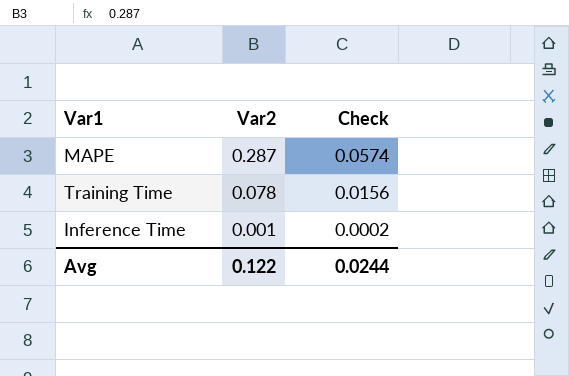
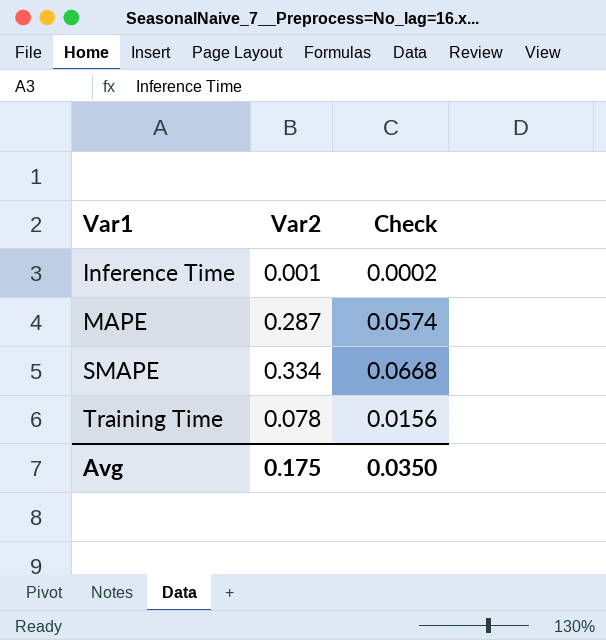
row order: Var2 descending -> Var1 ascending
row SMAPE: none -> 0.334 | 0.0668
Avg | Var2: 0.122 -> 0.175
Avg | Check: 0.0244 -> 0.0350

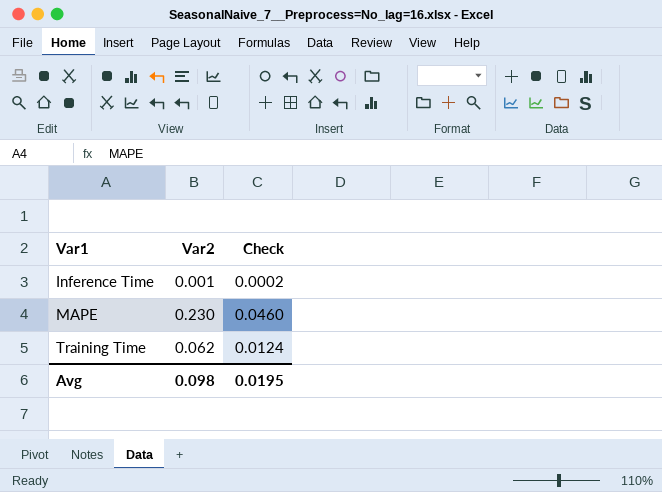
row SMAPE: 0.334 | 0.0668 -> none
MAPE | Var2: 0.287 -> 0.230
MAPE | Check: 0.0574 -> 0.0460
Training Time | Var2: 0.078 -> 0.062
Training Time | Check: 0.0156 -> 0.0124
Avg | Var2: 0.175 -> 0.098
Avg | Check: 0.0350 -> 0.0195

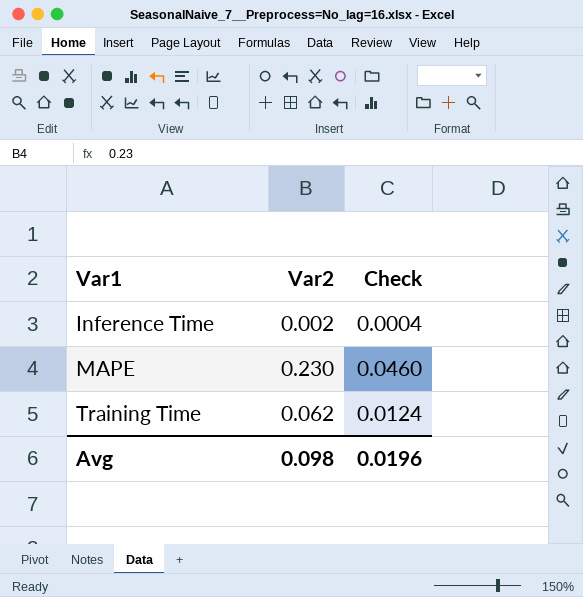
Inference Time | Var2: 0.001 -> 0.002
Inference Time | Check: 0.0002 -> 0.0004
Avg | Check: 0.0195 -> 0.0196

